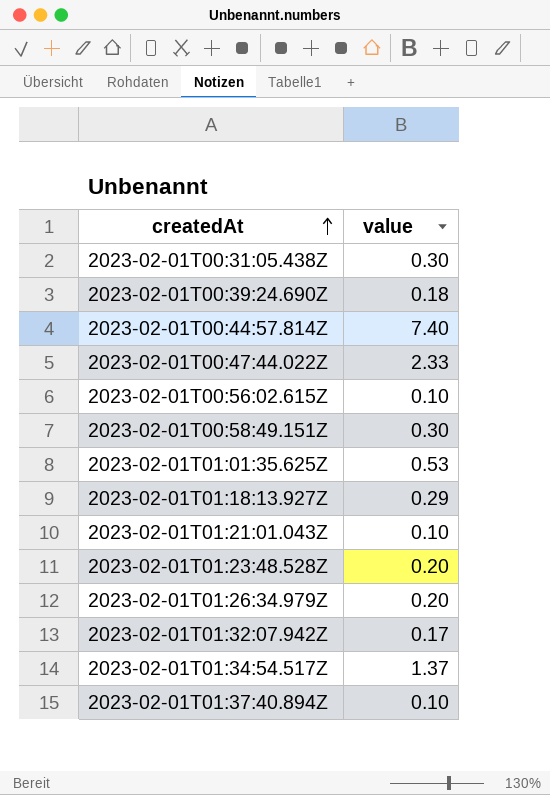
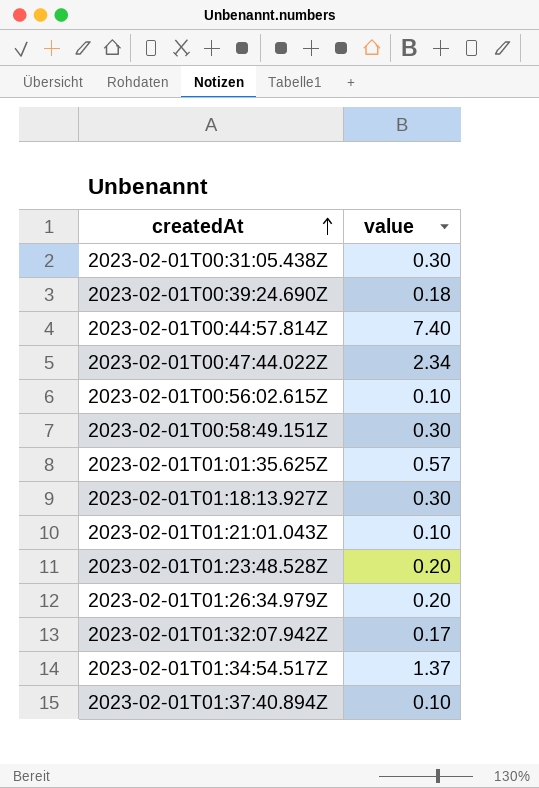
2023-02-01T00:47:44.022Z | value: 2.33 -> 2.34
2023-02-01T01:01:35.625Z | value: 0.53 -> 0.57
2023-02-01T01:18:13.927Z | value: 0.29 -> 0.30

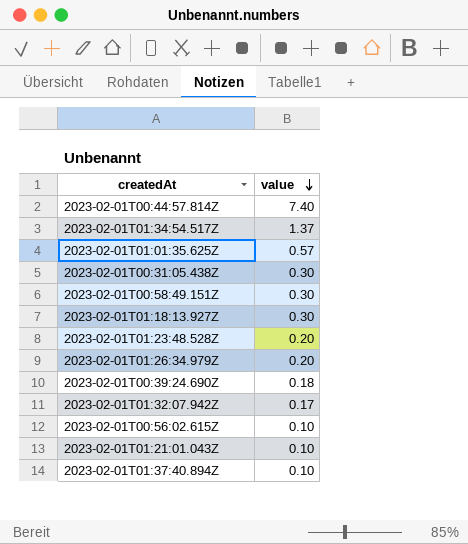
row order: createdAt ascending -> value descending
row 2023-02-01T00:47:44.022Z: 2.34 -> none

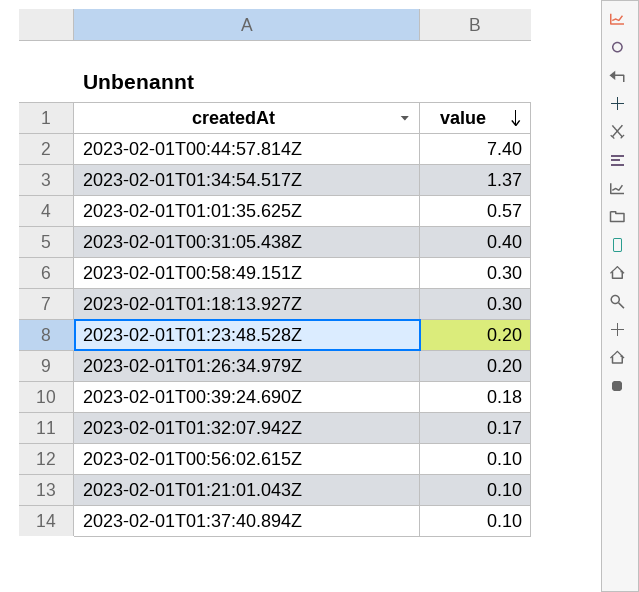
2023-02-01T00:31:05.438Z | value: 0.30 -> 0.40

